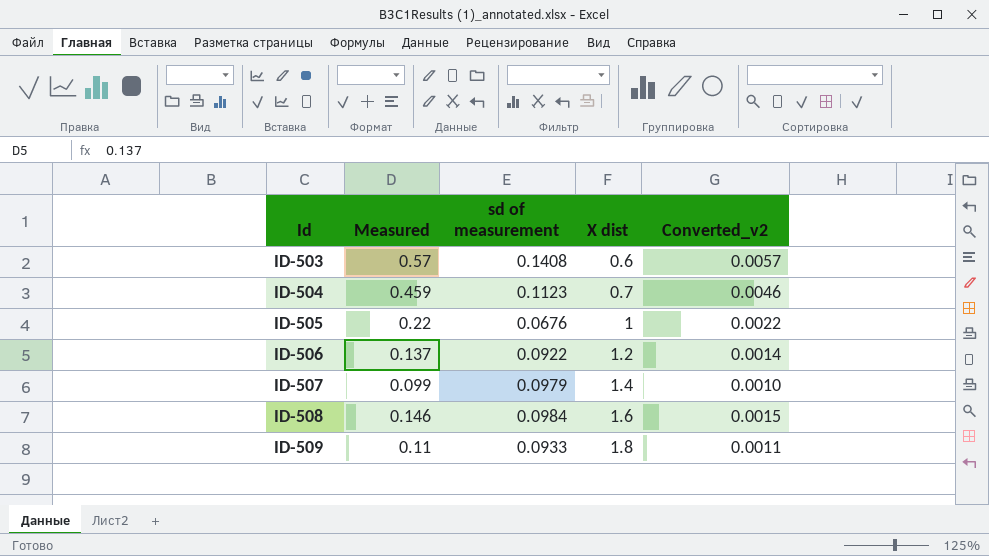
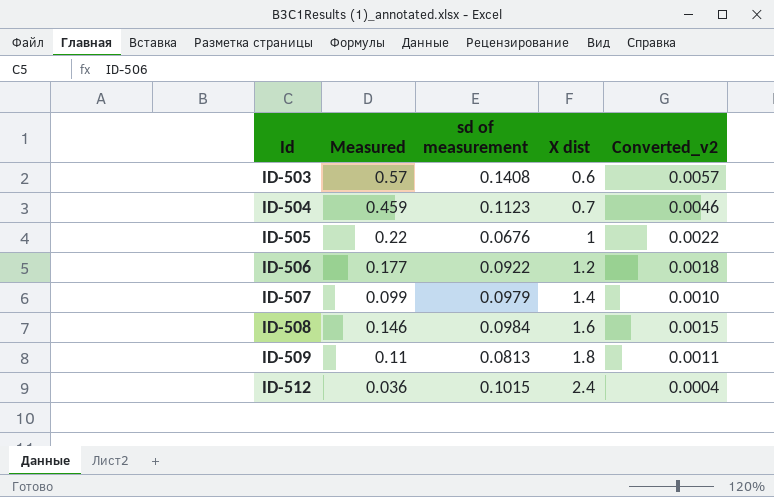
ID-506 | Measured: 0.137 -> 0.177
ID-506 | Converted_v2: 0.0014 -> 0.0018
ID-509 | sd of measurement: 0.0933 -> 0.0813
row ID-512: none -> 0.036 | 0.1015 | 2.4 | 0.0004

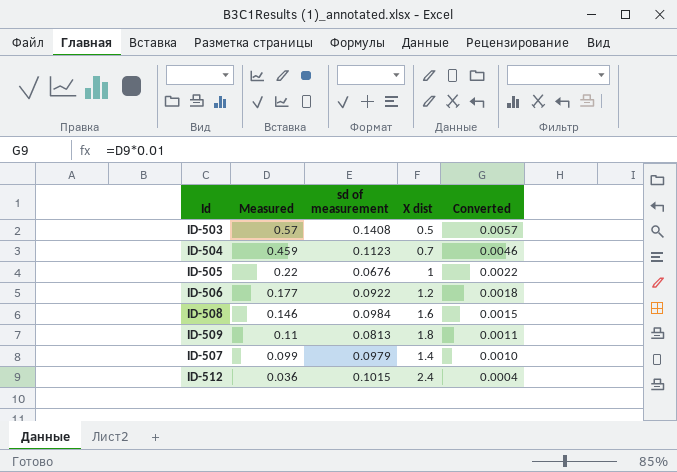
row order: Id ascending -> Measured descending
column name: Converted_v2 -> Converted
ID-503 | X dist: 0.6 -> 0.5

